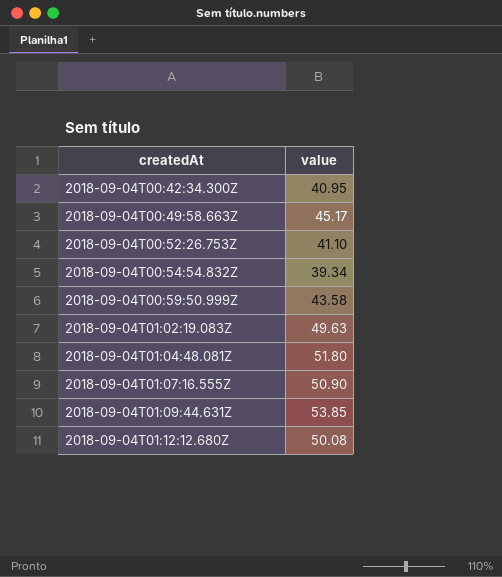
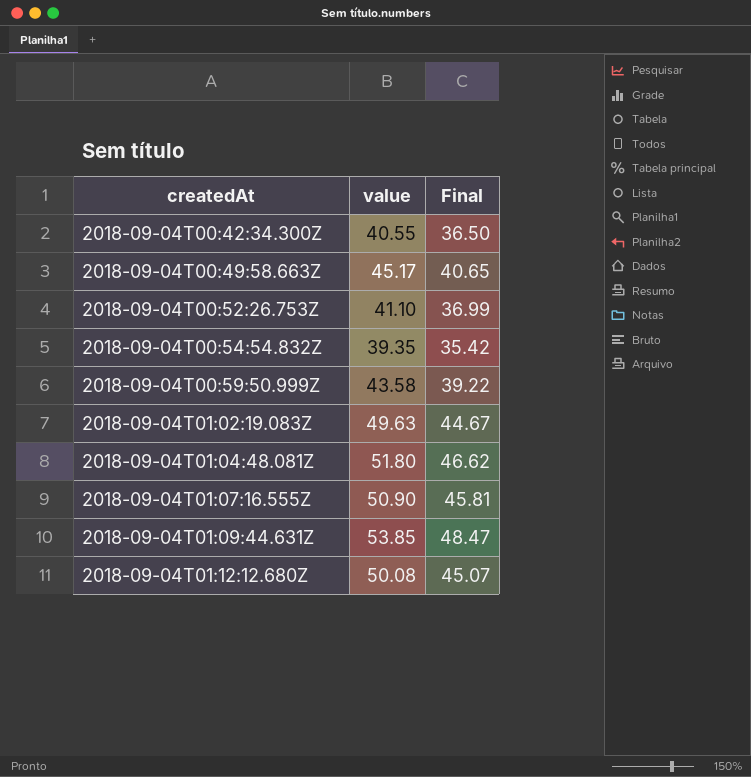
column Final | formula: none -> [value] * 0.9
2018-09-04T00:42:34.300Z | value: 40.95 -> 40.55
2018-09-04T00:54:54.832Z | value: 39.34 -> 39.35

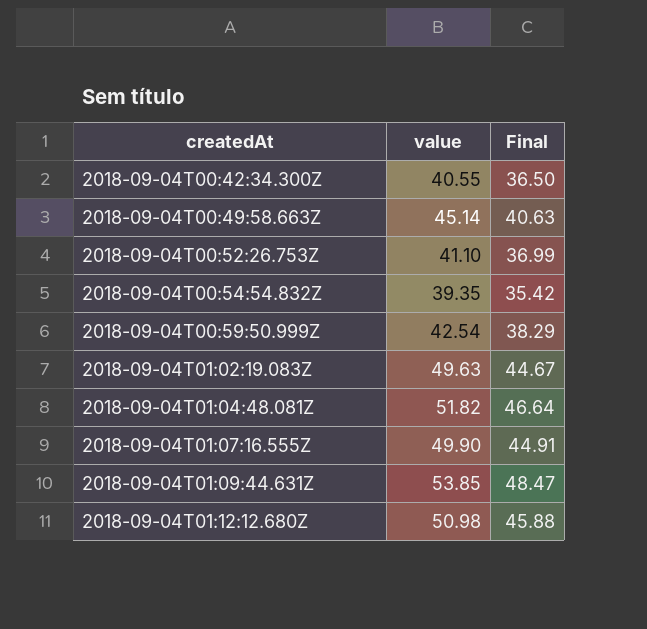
2018-09-04T00:49:58.663Z | value: 45.17 -> 45.14
2018-09-04T00:49:58.663Z | Final: 40.65 -> 40.63
2018-09-04T00:59:50.999Z | value: 43.58 -> 42.54
2018-09-04T00:59:50.999Z | Final: 39.22 -> 38.29
2018-09-04T01:04:48.081Z | value: 51.80 -> 51.82
2018-09-04T01:04:48.081Z | Final: 46.62 -> 46.64
2018-09-04T01:07:16.555Z | value: 50.90 -> 49.90
2018-09-04T01:07:16.555Z | Final: 45.81 -> 44.91
2018-09-04T01:12:12.680Z | value: 50.08 -> 50.98
2018-09-04T01:12:12.680Z | Final: 45.07 -> 45.88

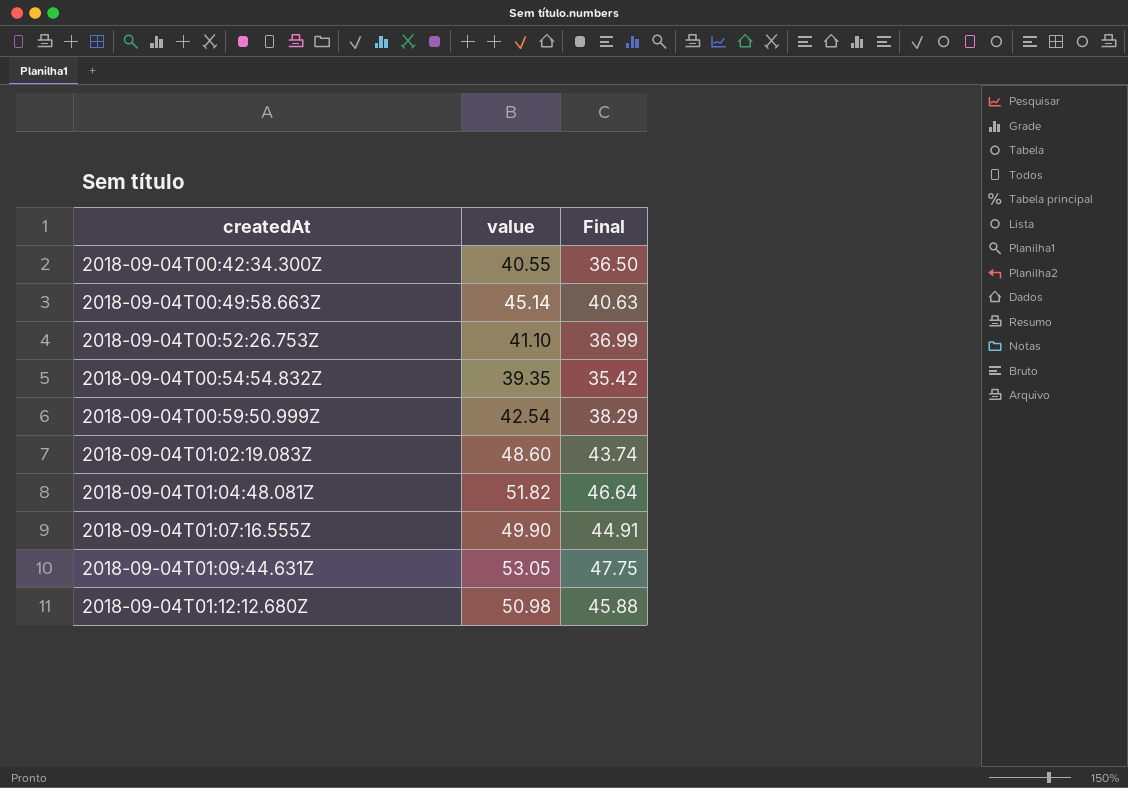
2018-09-04T01:02:19.083Z | value: 49.63 -> 48.60
2018-09-04T01:02:19.083Z | Final: 44.67 -> 43.74
2018-09-04T01:09:44.631Z | value: 53.85 -> 53.05
2018-09-04T01:09:44.631Z | Final: 48.47 -> 47.75

